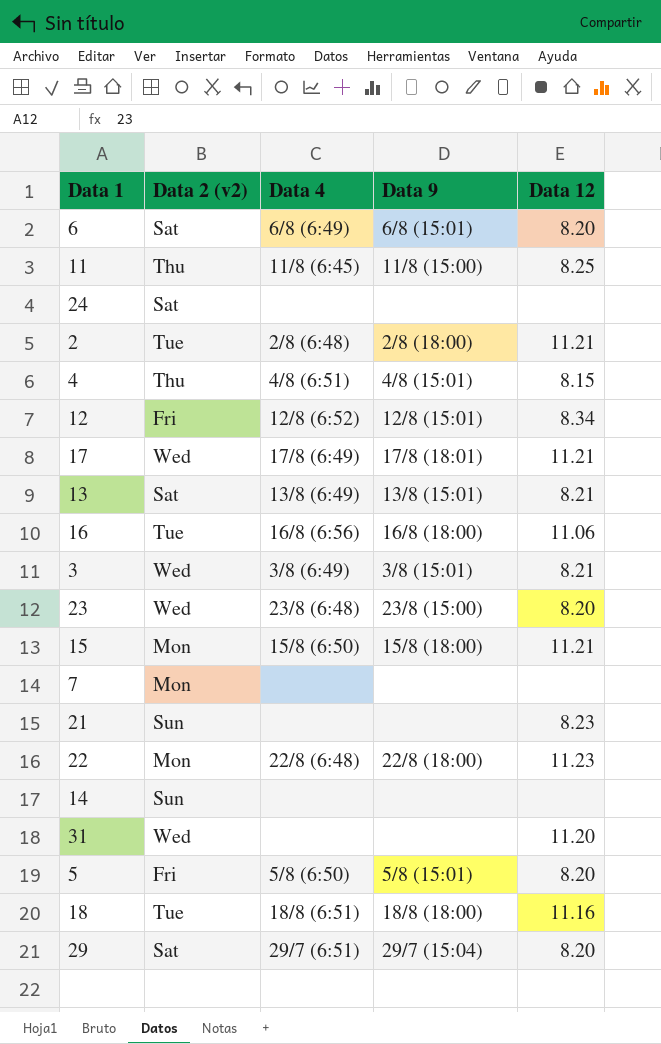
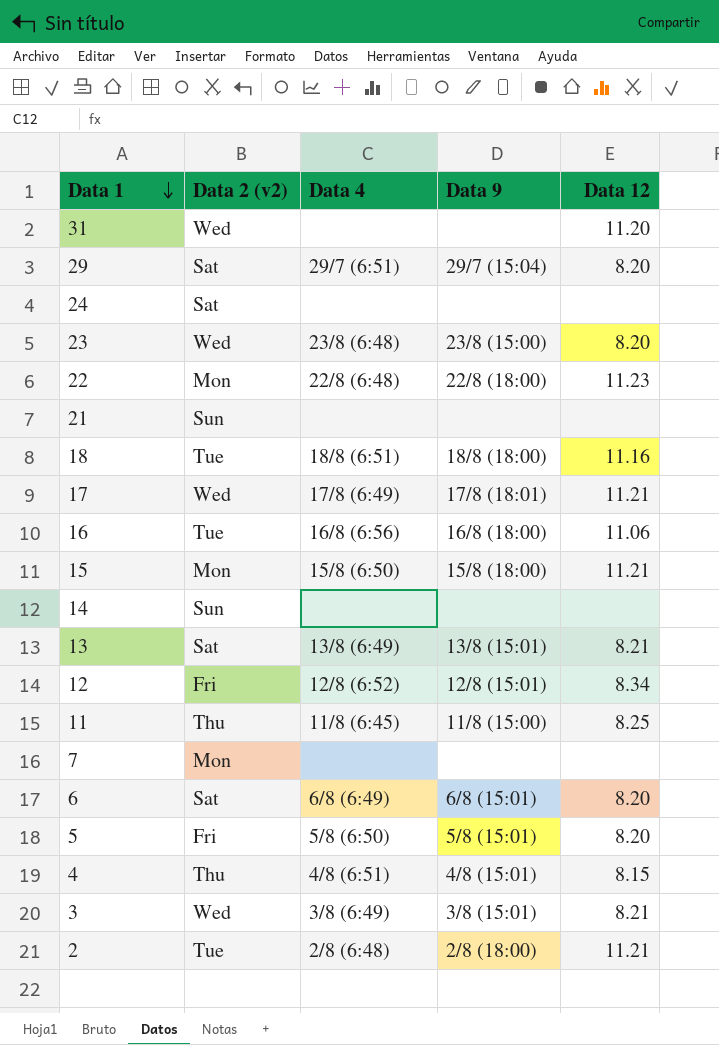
row order: none -> Data 1 descending
21 | Data 12: 8.23 -> none

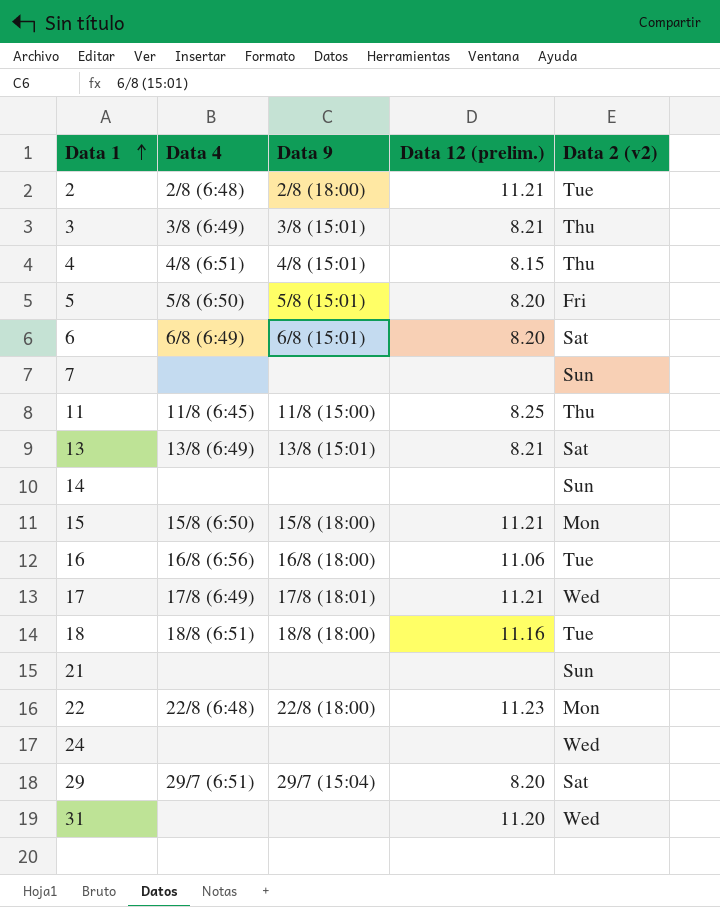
row order: Data 1 descending -> Data 1 ascending
column name: Data 12 -> Data 12 (prelim.)
column Data 2 (v2) | position: 2 -> 5
row 23: Wed | 23/8 (6:48) | 23/8 (15:00) | 8.20 -> none
row 12: Fri | 12/8 (6:52) | 12/8 (15:01) | 8.34 -> none
3 | Data 2 (v2): Wed -> Thu
7 | Data 2 (v2): Mon -> Sun
24 | Data 2 (v2): Sat -> Wed

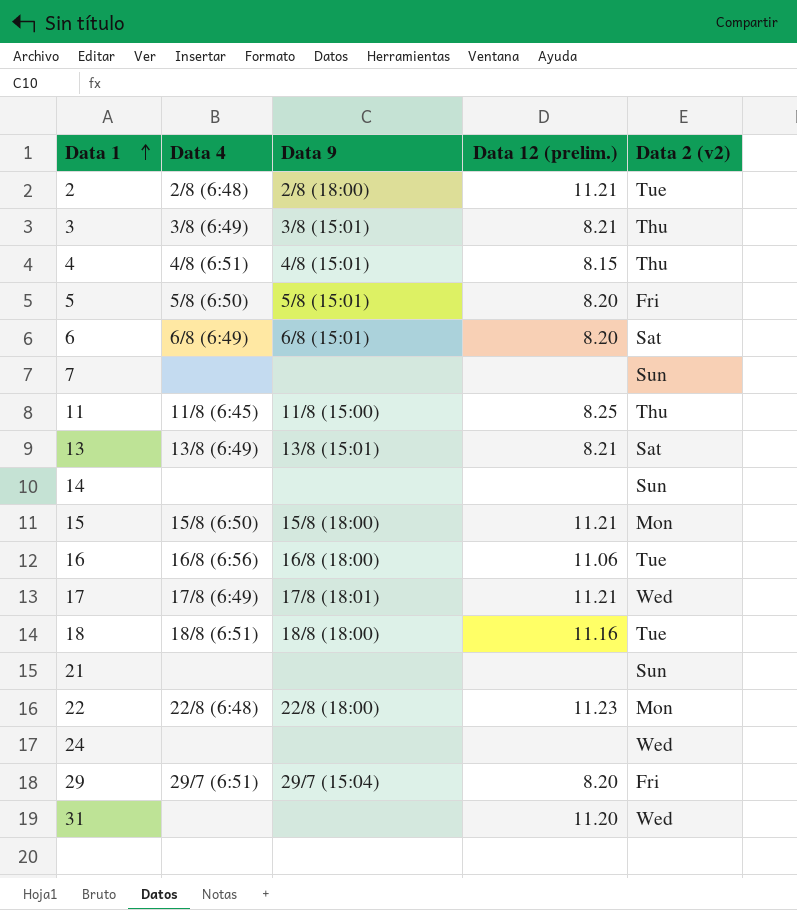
29 | Data 2 (v2): Sat -> Fri

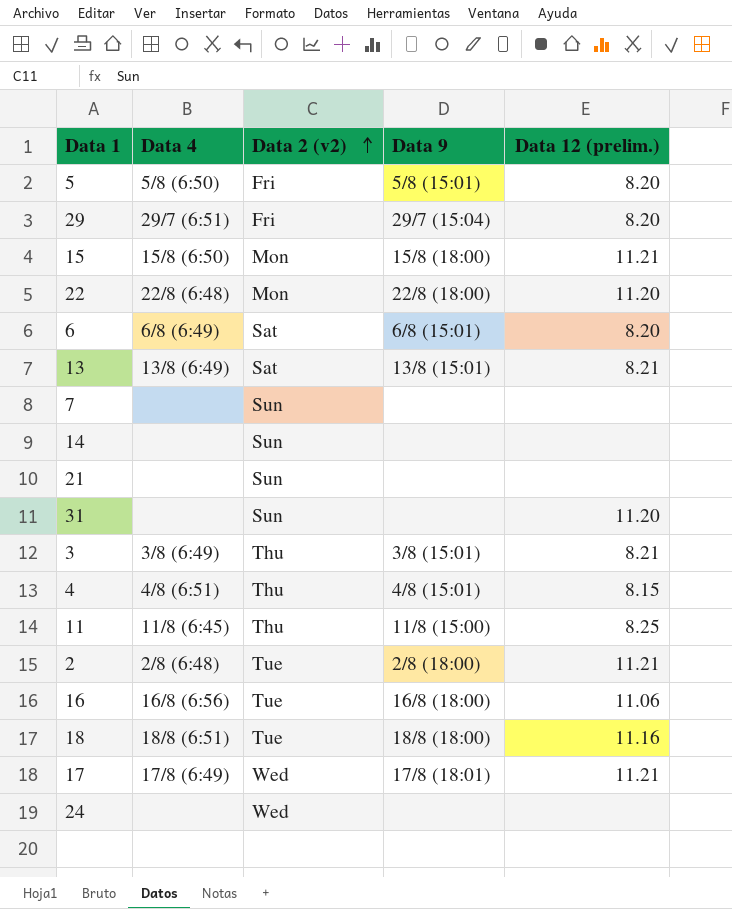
row order: Data 1 ascending -> Data 2 (v2) ascending
column Data 2 (v2) | position: 5 -> 3
22 | Data 12 (prelim.): 11.23 -> 11.20
31 | Data 2 (v2): Wed -> Sun

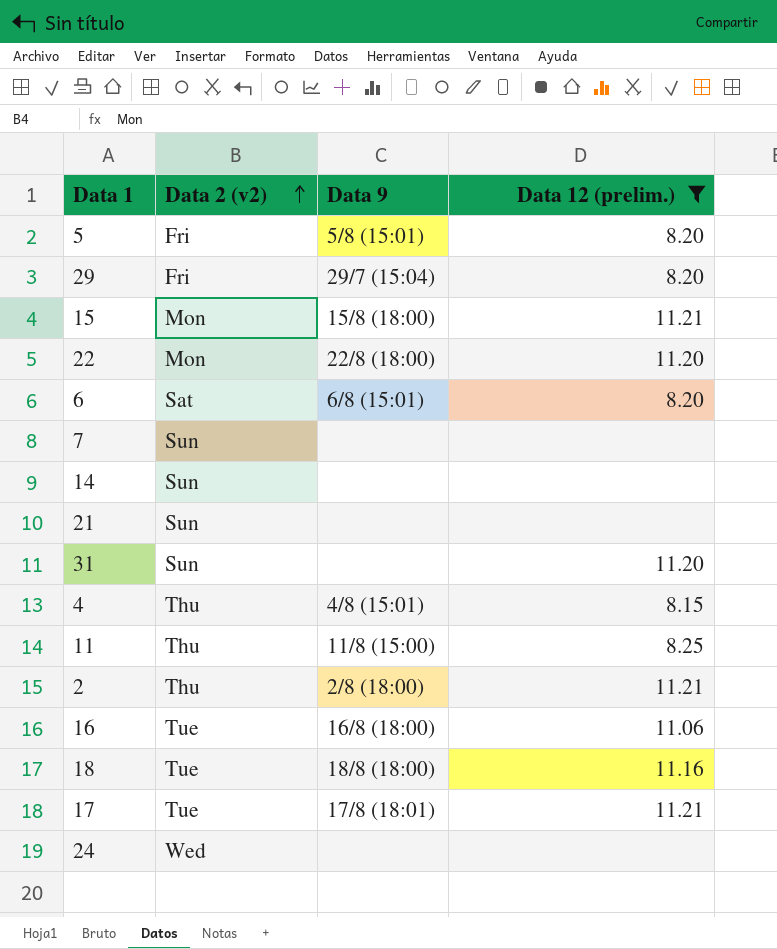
filter: none -> Data 12 (prelim.) != 8.21
column Data 4 | position: 2 -> none
2 | Data 2 (v2): Tue -> Thu
17 | Data 2 (v2): Wed -> Tue

